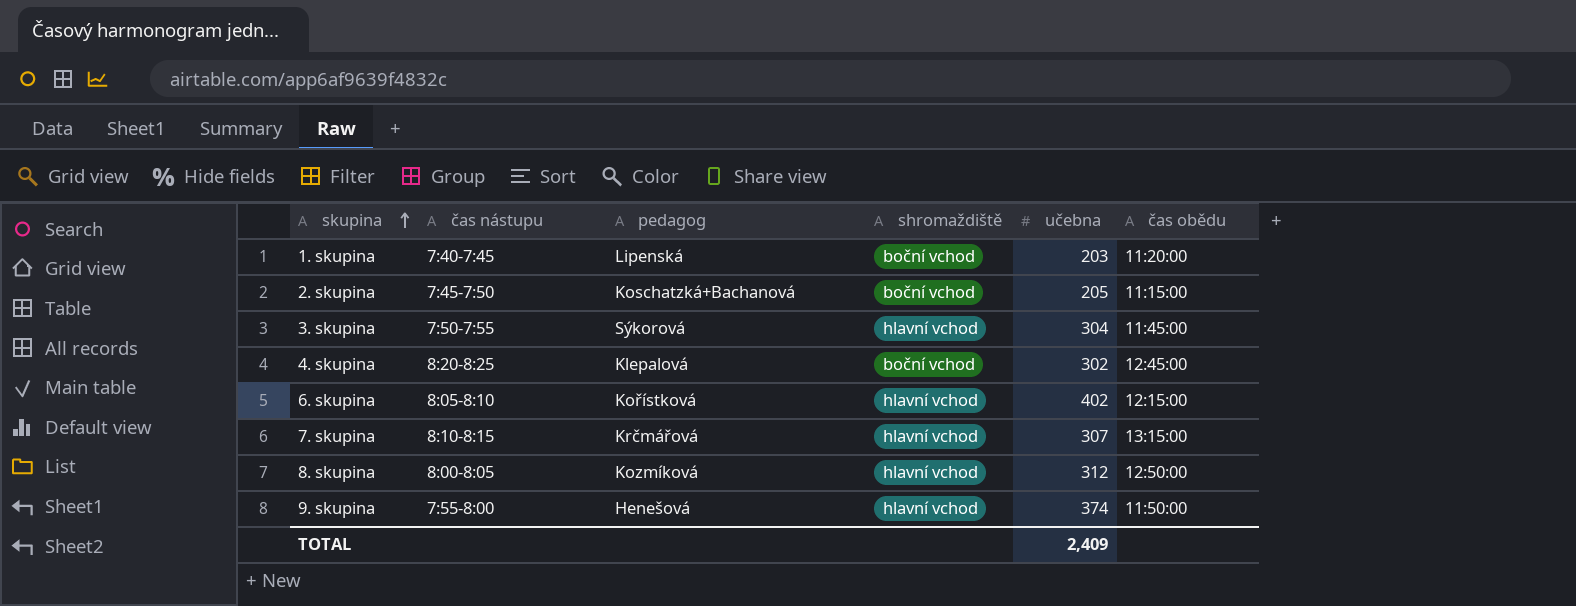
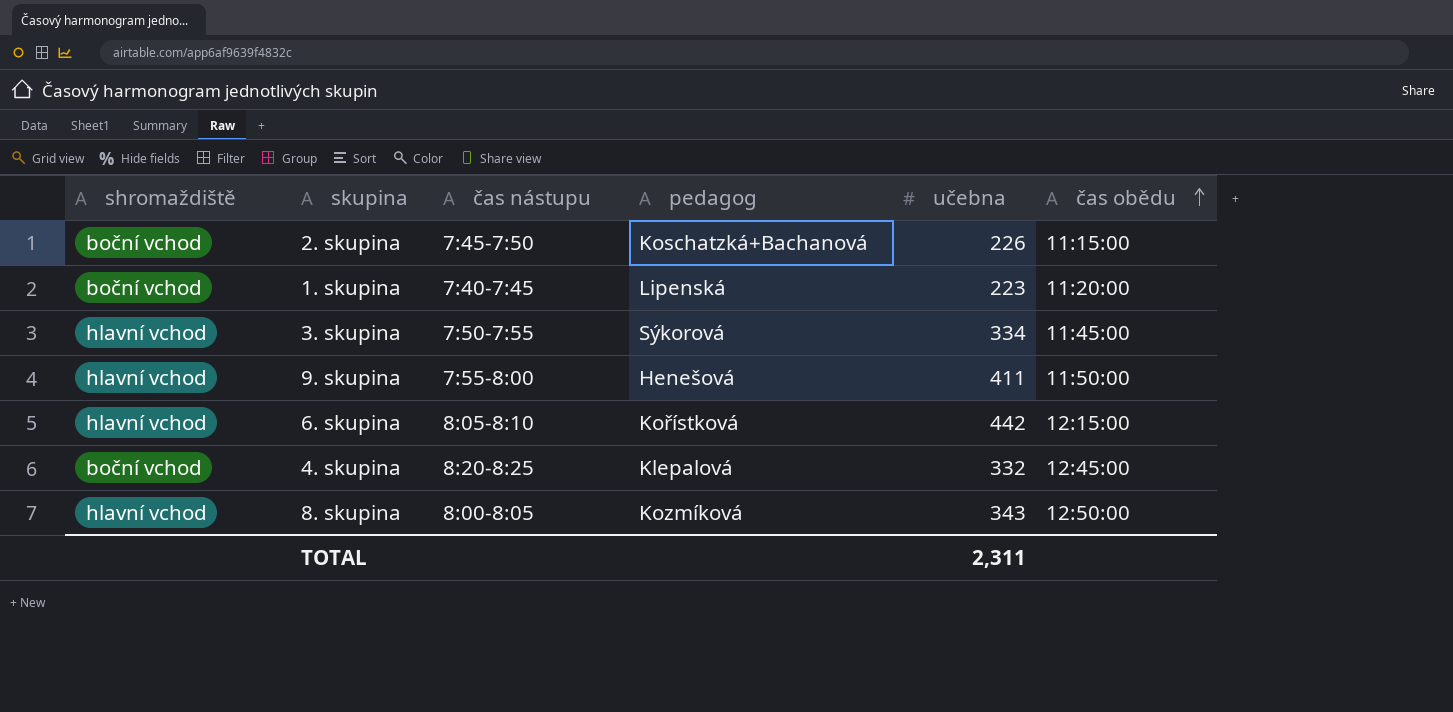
row order: skupina ascending -> čas obědu ascending
column shromaždiště | position: 4 -> 1
row 7. skupina: 8:10-8:15 | Krčmářová | hlavní vchod | 307 | 13:15:00 -> none
2. skupina | učebna: 205 -> 226
1. skupina | učebna: 203 -> 223
3. skupina | učebna: 304 -> 334
9. skupina | učebna: 374 -> 411
6. skupina | učebna: 402 -> 442
4. skupina | učebna: 302 -> 332
8. skupina | učebna: 312 -> 343
TOTAL | učebna: 2,409 -> 2,311

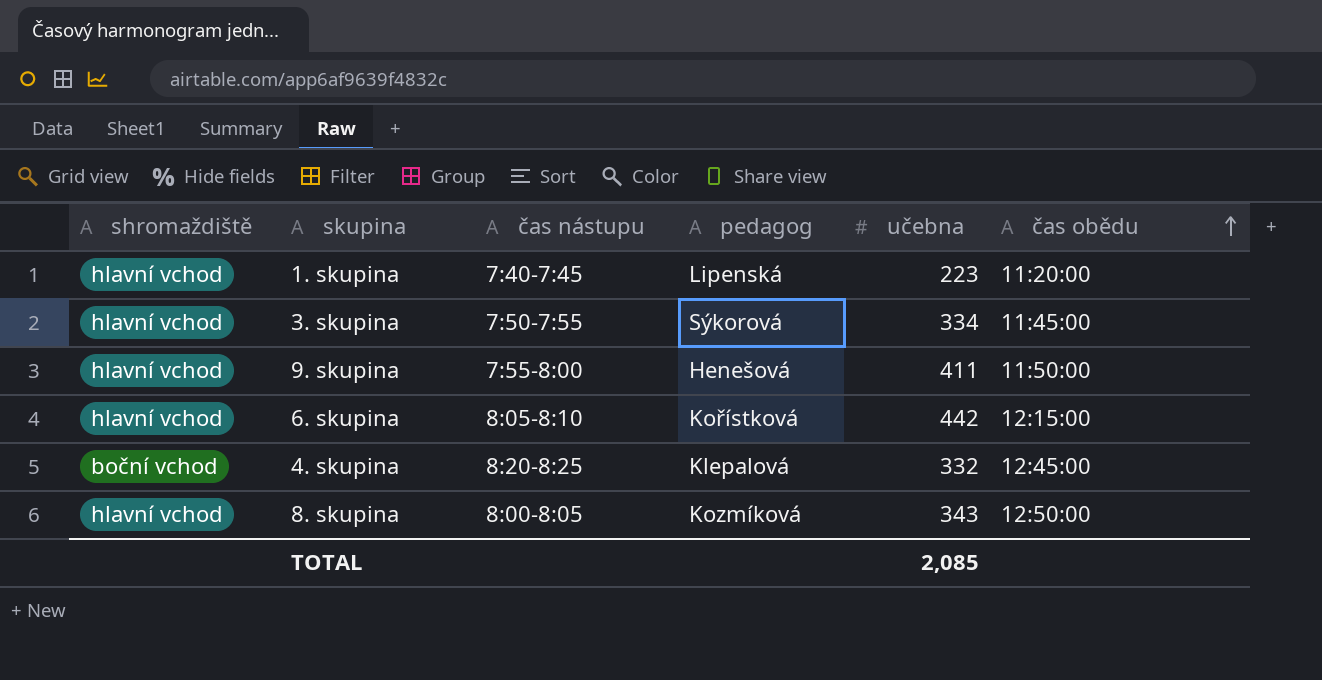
row 2. skupina: boční vchod | 7:45-7:50 | Koschatzká+Bachanová | 226 | 11:15:00 -> none
1. skupina | shromaždiště: boční vchod -> hlavní vchod
TOTAL | učebna: 2,311 -> 2,085

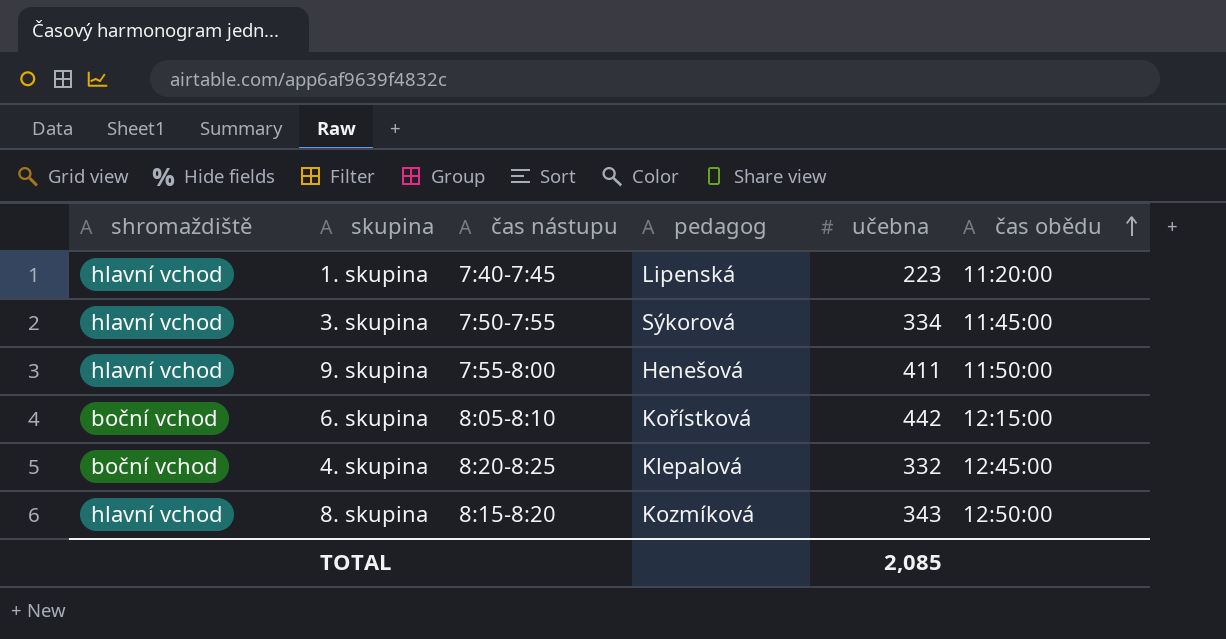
6. skupina | shromaždiště: hlavní vchod -> boční vchod
8. skupina | čas nástupu: 8:00-8:05 -> 8:15-8:20

